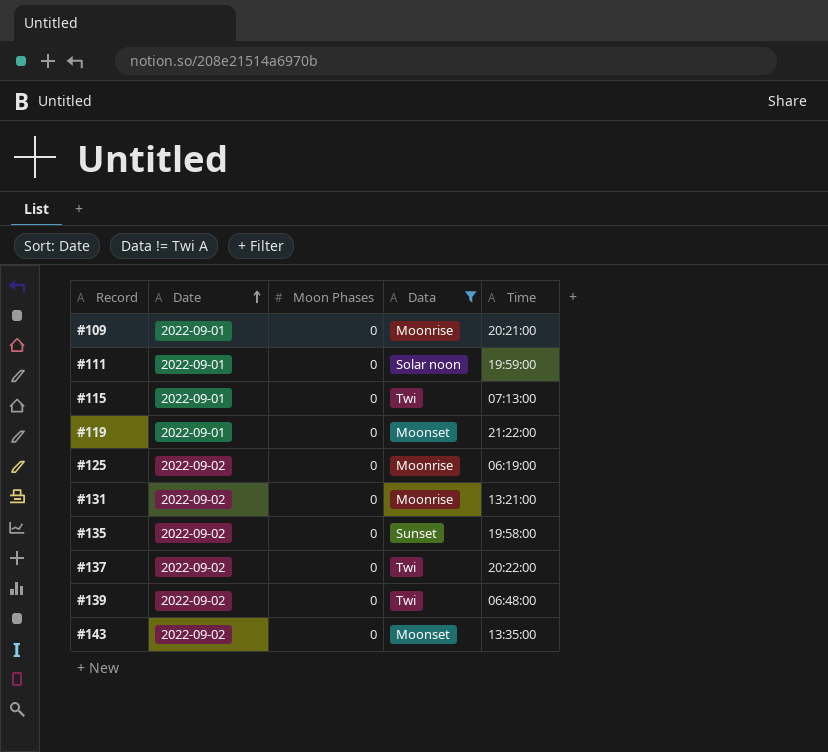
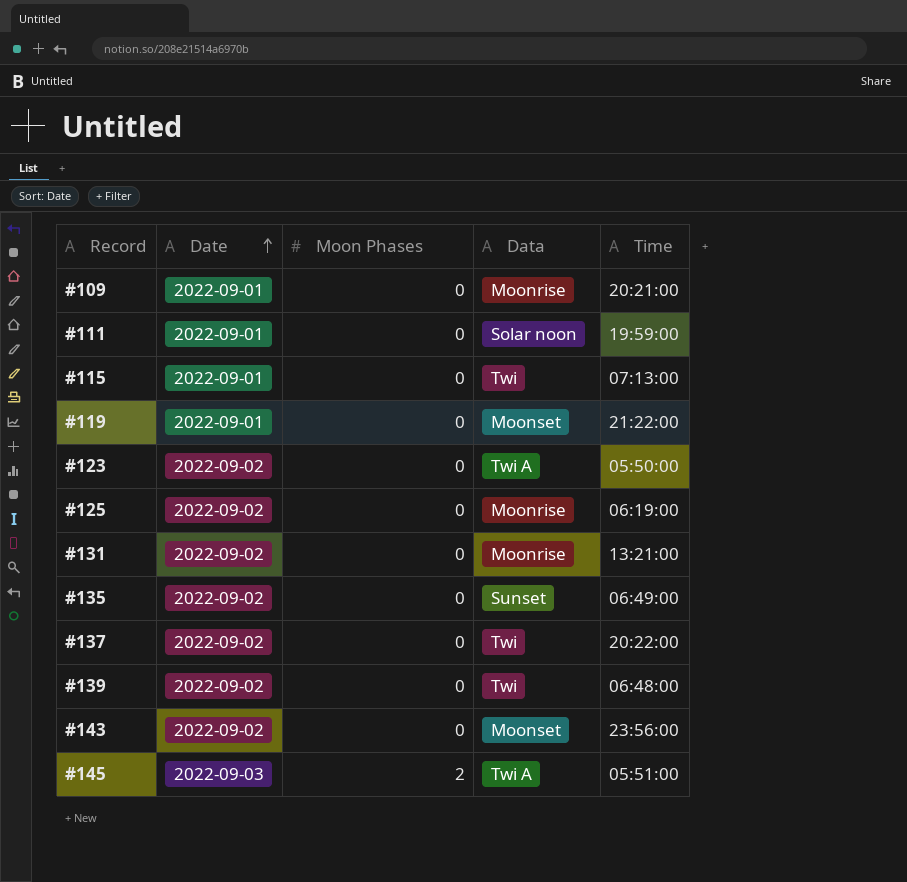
filter: Data != Twi A -> none
#135 | Time: 19:58:00 -> 06:49:00
#143 | Time: 13:35:00 -> 23:56:00

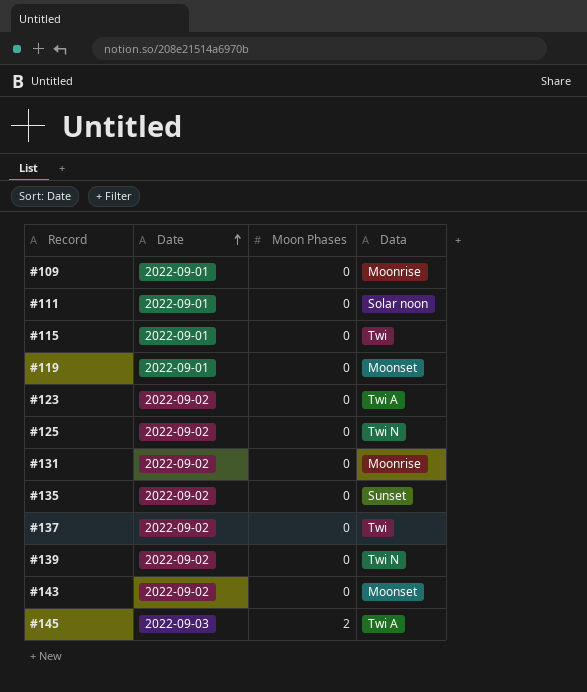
column Time | position: 5 -> none
#125 | Data: Moonrise -> Twi N
#139 | Data: Twi -> Twi N

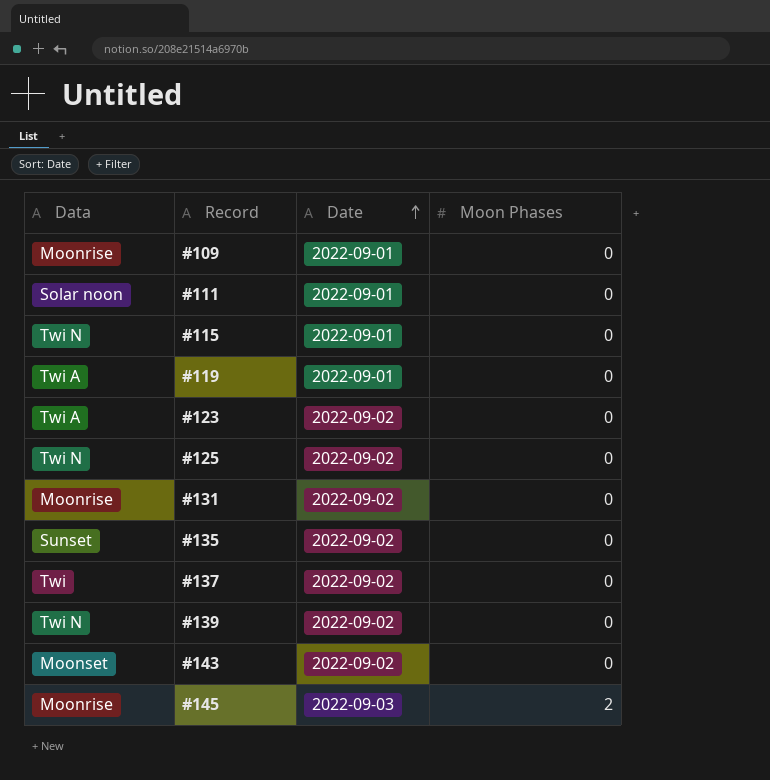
column Data | position: 4 -> 1
#115 | Data: Twi -> Twi N
#119 | Data: Moonset -> Twi A
#145 | Data: Twi A -> Moonrise

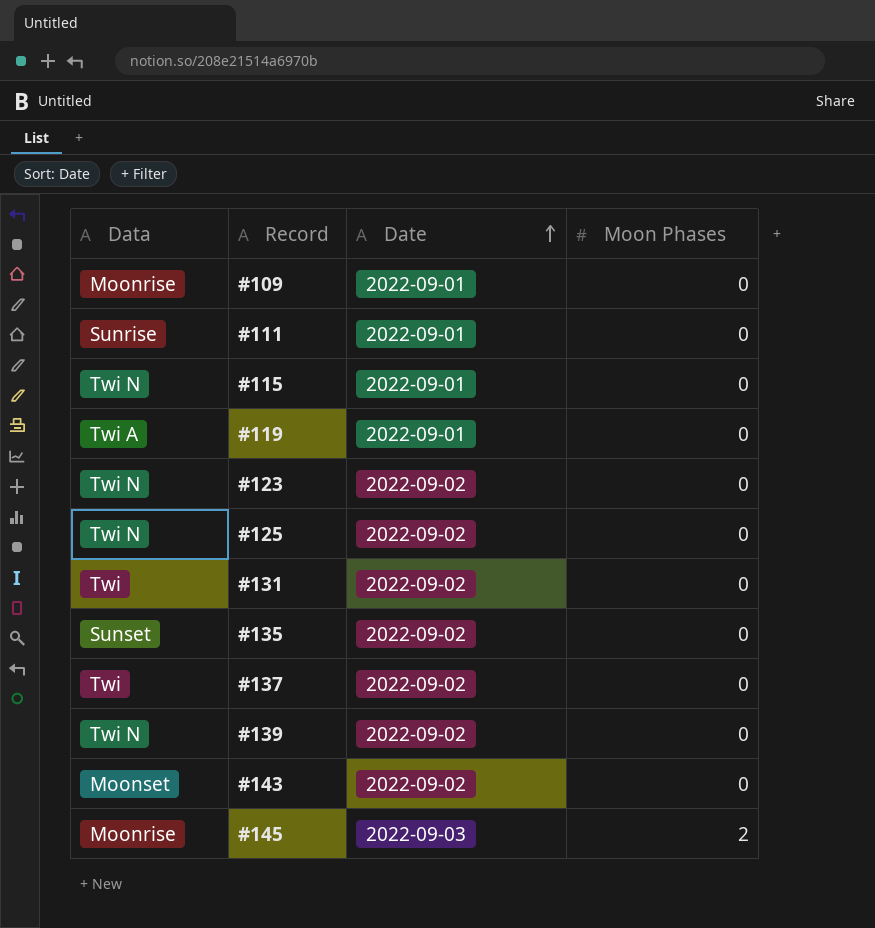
#111 | Data: Solar noon -> Sunrise
#123 | Data: Twi A -> Twi N
#131 | Data: Moonrise -> Twi

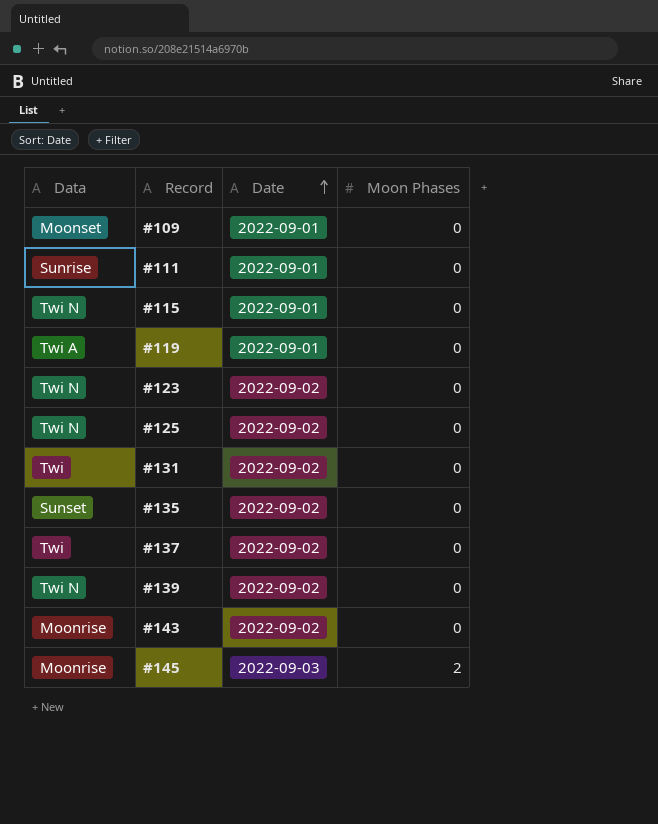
#109 | Data: Moonrise -> Moonset
#143 | Data: Moonset -> Moonrise

